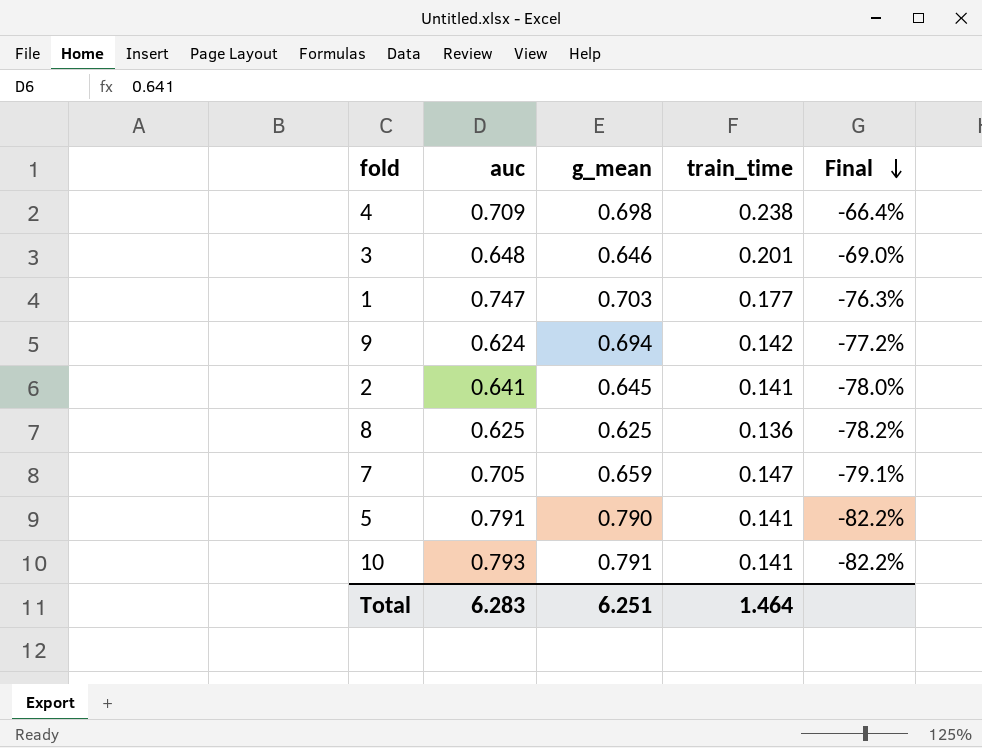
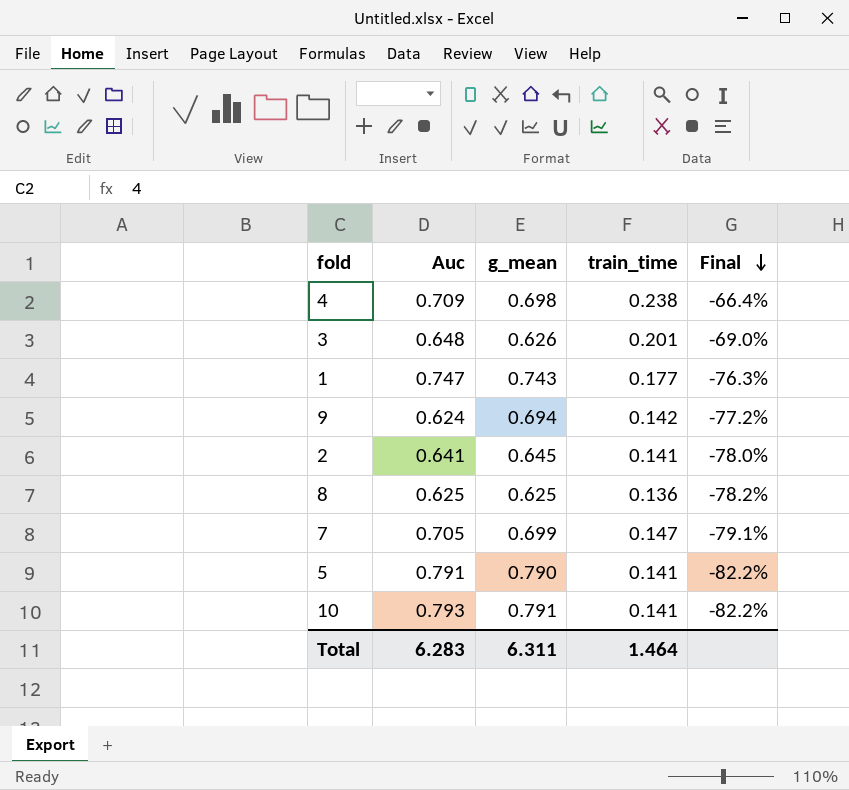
column name: auc -> Auc
3 | g_mean: 0.646 -> 0.626
1 | g_mean: 0.703 -> 0.743
7 | g_mean: 0.659 -> 0.699
Total | g_mean: 6.251 -> 6.311

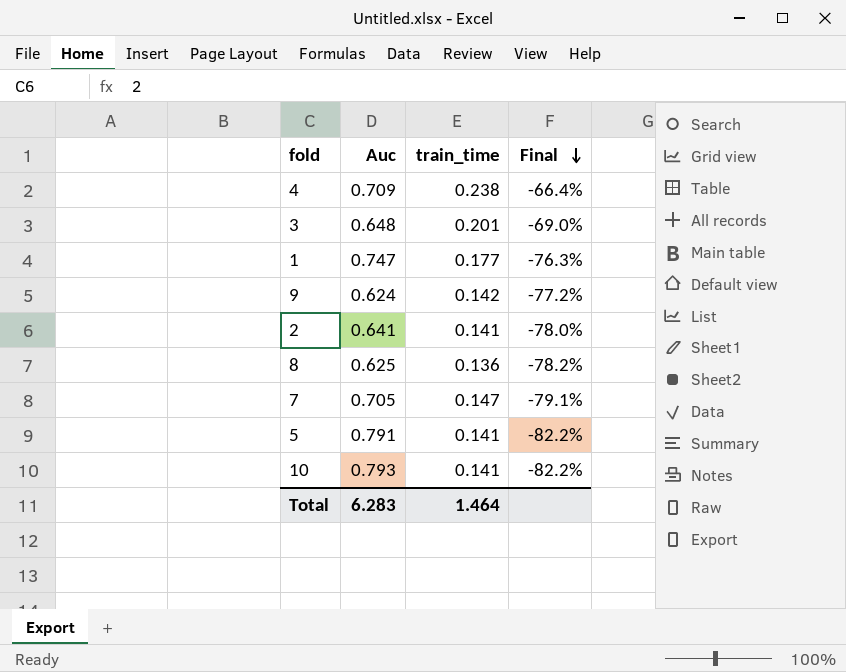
column g_mean | position: 3 -> none

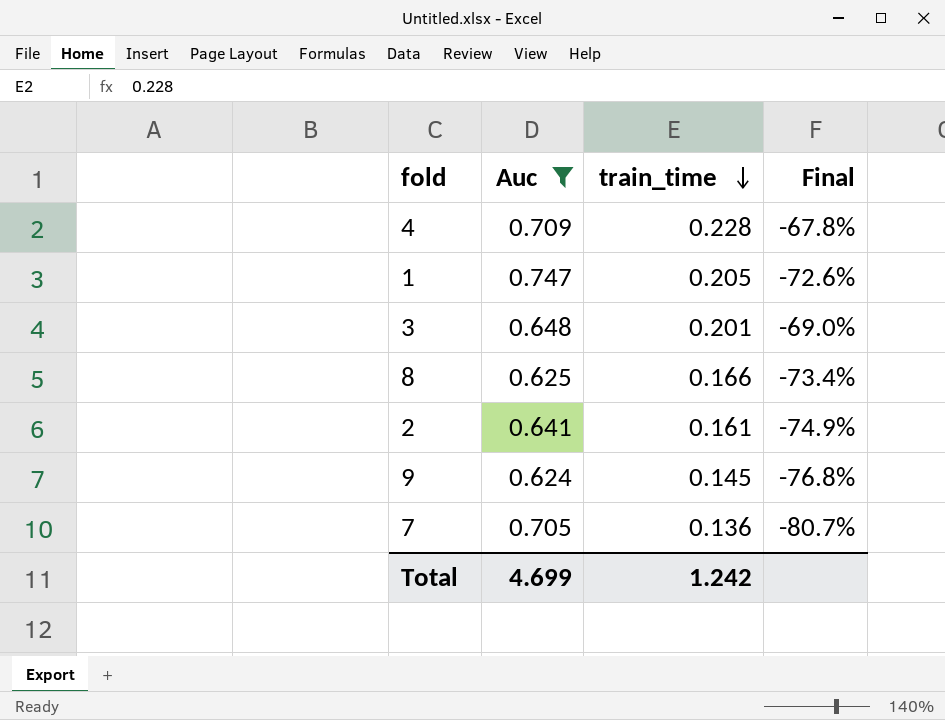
filter: none -> Auc <= 0.747
row order: Final descending -> train_time descending
4 | train_time: 0.238 -> 0.228
4 | Final: -66.4% -> -67.8%
1 | train_time: 0.177 -> 0.205
1 | Final: -76.3% -> -72.6%
8 | train_time: 0.136 -> 0.166
8 | Final: -78.2% -> -73.4%
2 | train_time: 0.141 -> 0.161
2 | Final: -78.0% -> -74.9%
9 | train_time: 0.142 -> 0.145
9 | Final: -77.2% -> -76.8%
7 | train_time: 0.147 -> 0.136
7 | Final: -79.1% -> -80.7%
Total | Auc: 6.283 -> 4.699
Total | train_time: 1.464 -> 1.242

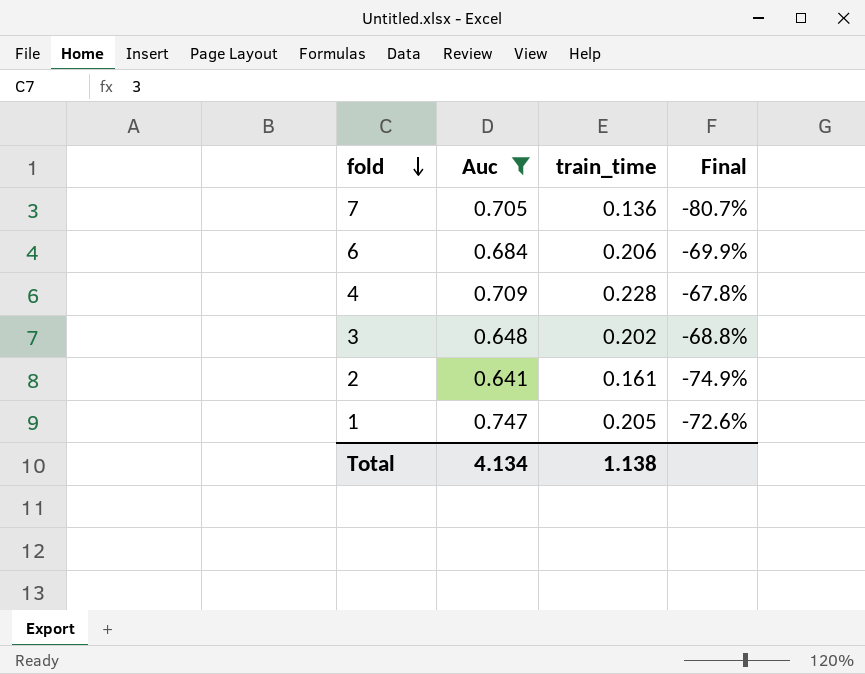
row order: train_time descending -> fold descending
row 8: 0.625 | 0.166 | -73.4% -> none
row 9: 0.624 | 0.145 | -76.8% -> none
row 6: none -> 0.684 | 0.206 | -69.9%
3 | train_time: 0.201 -> 0.202
3 | Final: -69.0% -> -68.8%
Total | Auc: 4.699 -> 4.134
Total | train_time: 1.242 -> 1.138

